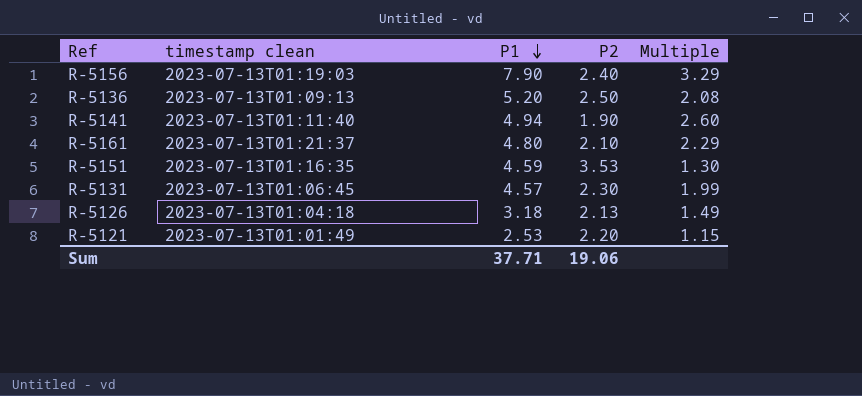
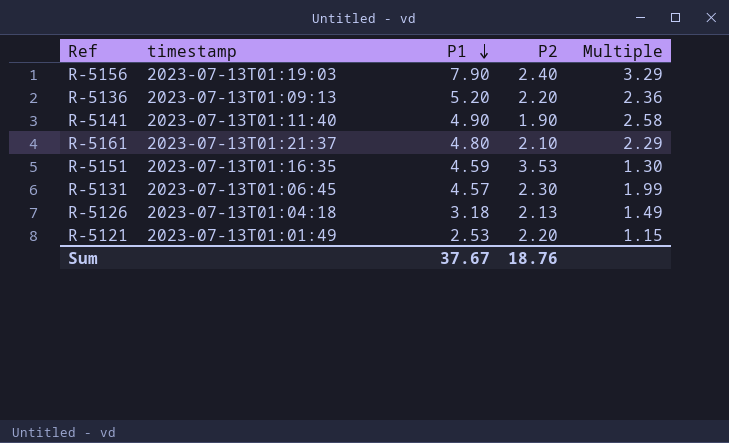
column name: timestamp clean -> timestamp
R-5136 | P2: 2.50 -> 2.20
R-5136 | Multiple: 2.08 -> 2.36
R-5141 | P1: 4.94 -> 4.90
R-5141 | Multiple: 2.60 -> 2.58
Sum | P1: 37.71 -> 37.67
Sum | P2: 19.06 -> 18.76

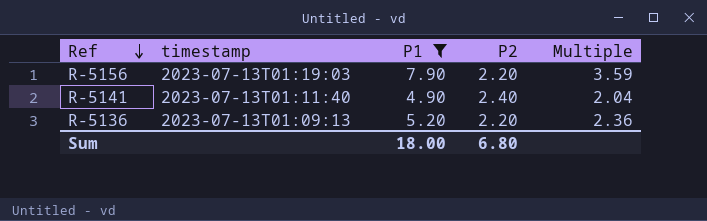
filter: none -> P1 >= 4.90
row order: P1 descending -> Ref descending
R-5156 | P2: 2.40 -> 2.20
R-5156 | Multiple: 3.29 -> 3.59
R-5141 | P2: 1.90 -> 2.40
R-5141 | Multiple: 2.58 -> 2.04
Sum | P1: 37.67 -> 18.00
Sum | P2: 18.76 -> 6.80

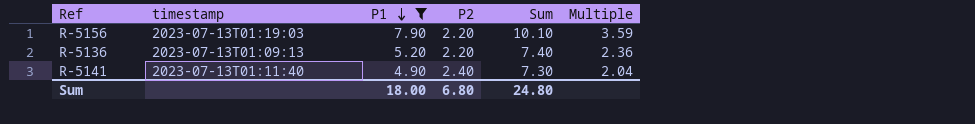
row order: Ref descending -> P1 descending
column Sum | formula: none -> [P1] + [P2]

